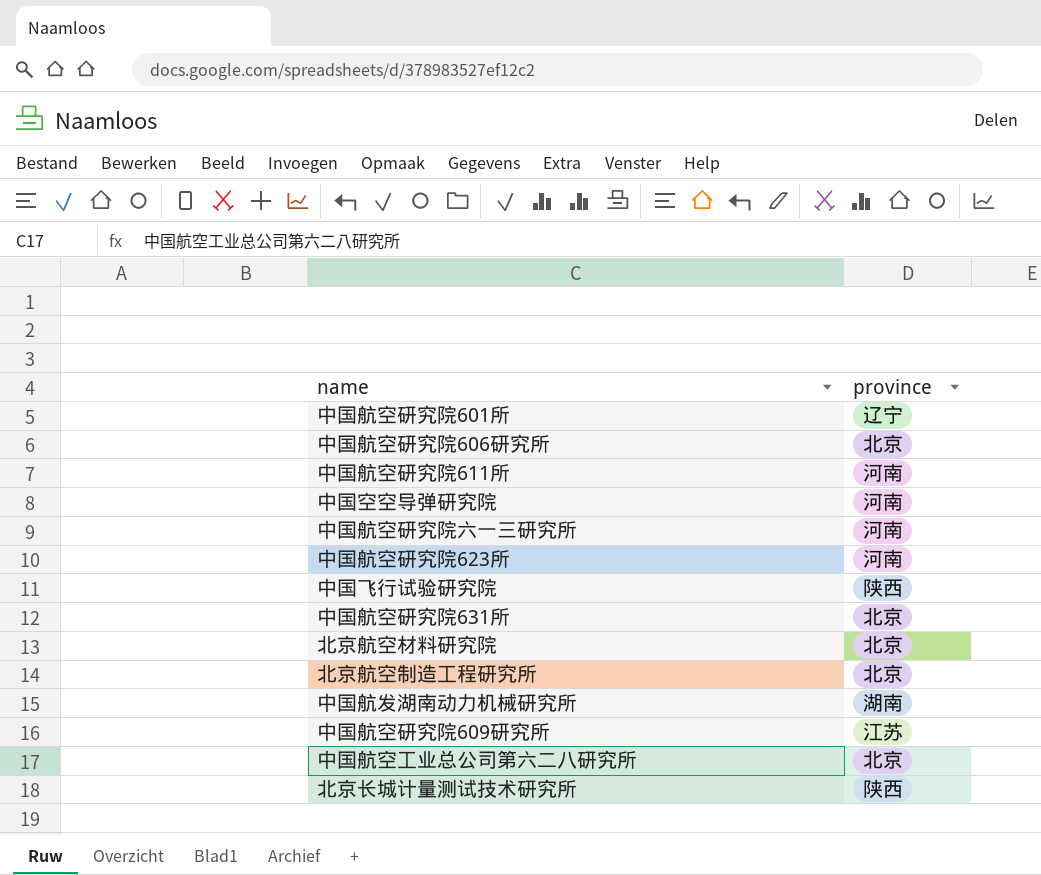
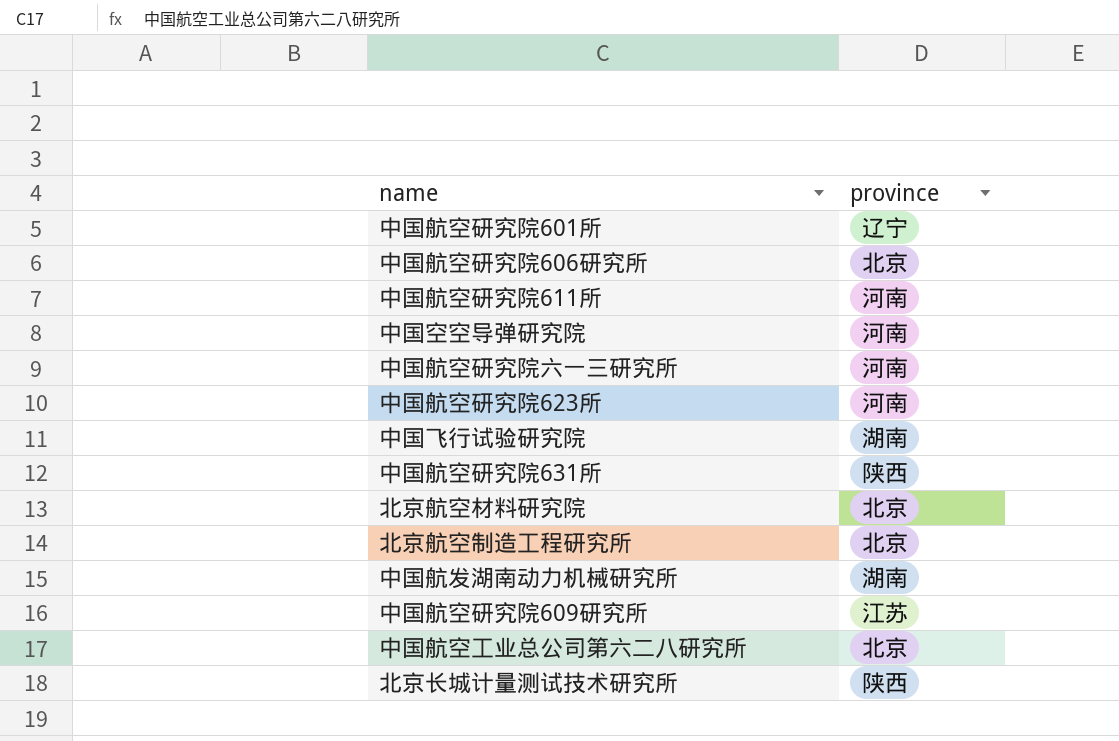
中国飞行试验研究院 | province: 陕西 -> 湖南
中国航空研究院631所 | province: 北京 -> 陕西

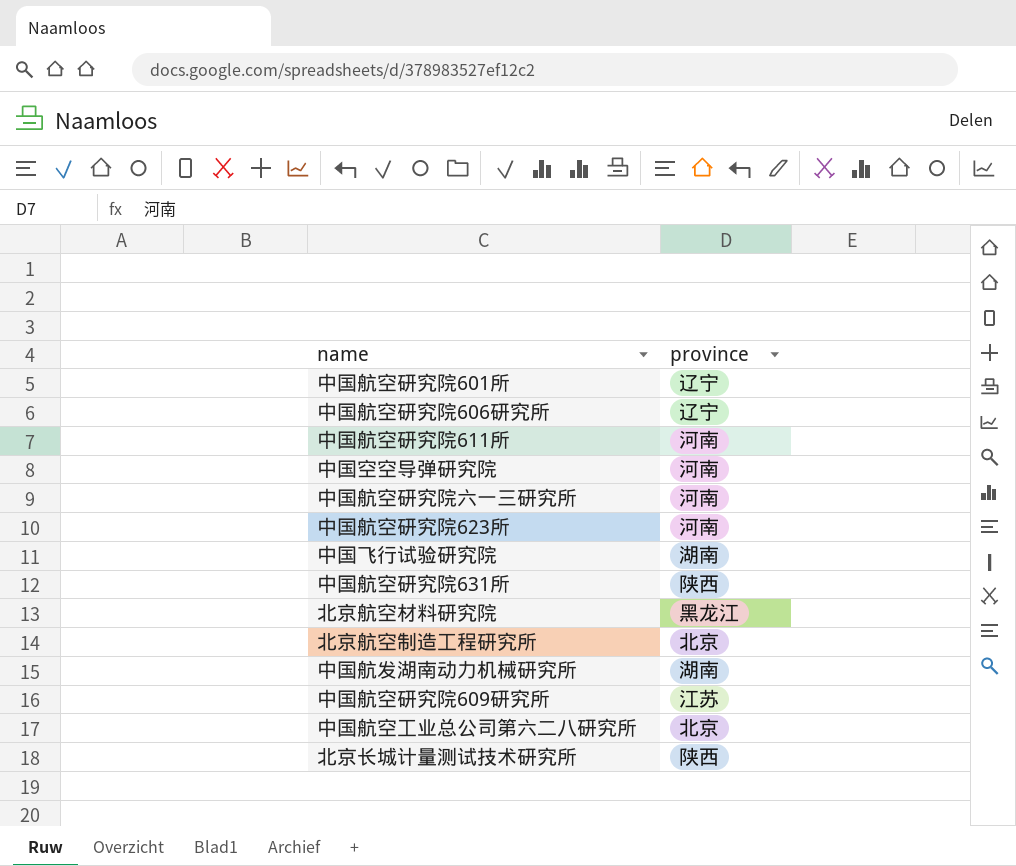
中国航空研究院606研究所 | province: 北京 -> 辽宁
北京航空材料研究院 | province: 北京 -> 黑龙江

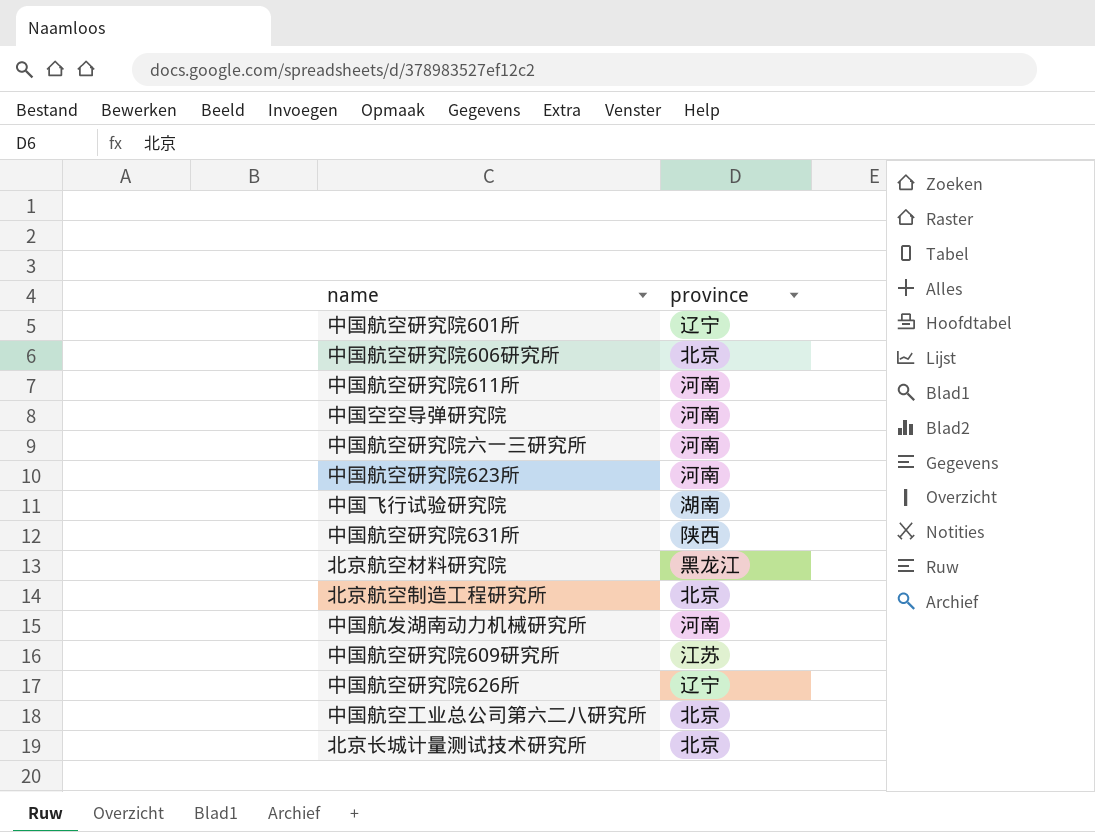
中国航空研究院606研究所 | province: 辽宁 -> 北京
中国航发湖南动力机械研究所 | province: 湖南 -> 河南
row 中国航空研究院626所: none -> 辽宁
北京长城计量测试技术研究所 | province: 陕西 -> 北京

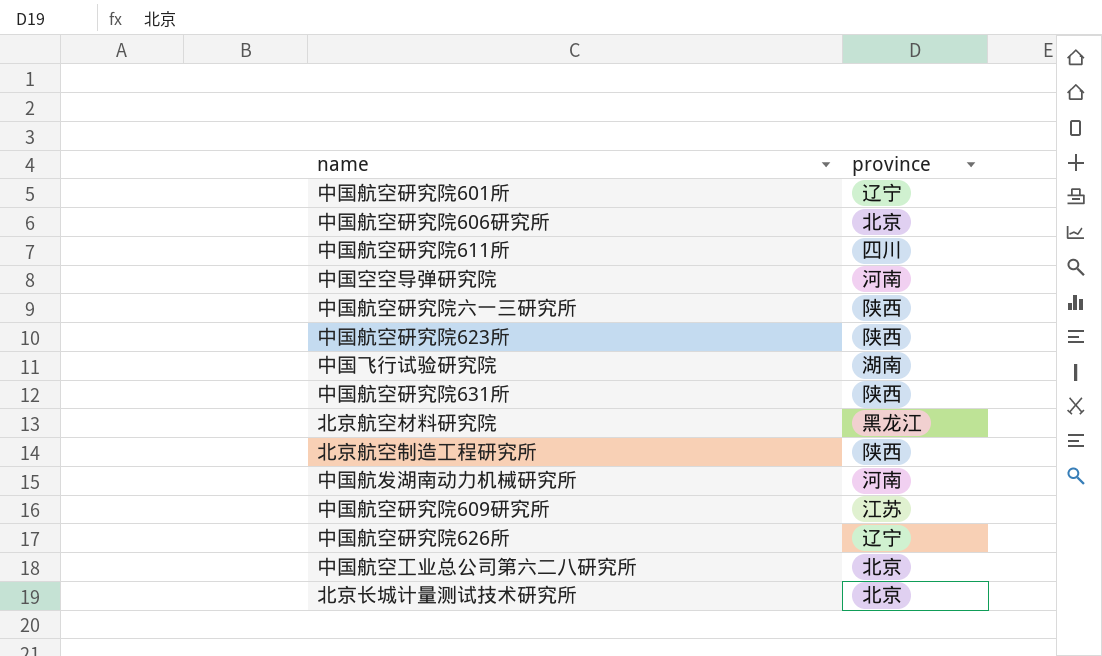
中国航空研究院611所 | province: 河南 -> 四川
中国航空研究院六一三研究所 | province: 河南 -> 陕西
中国航空研究院623所 | province: 河南 -> 陕西
北京航空制造工程研究所 | province: 北京 -> 陕西

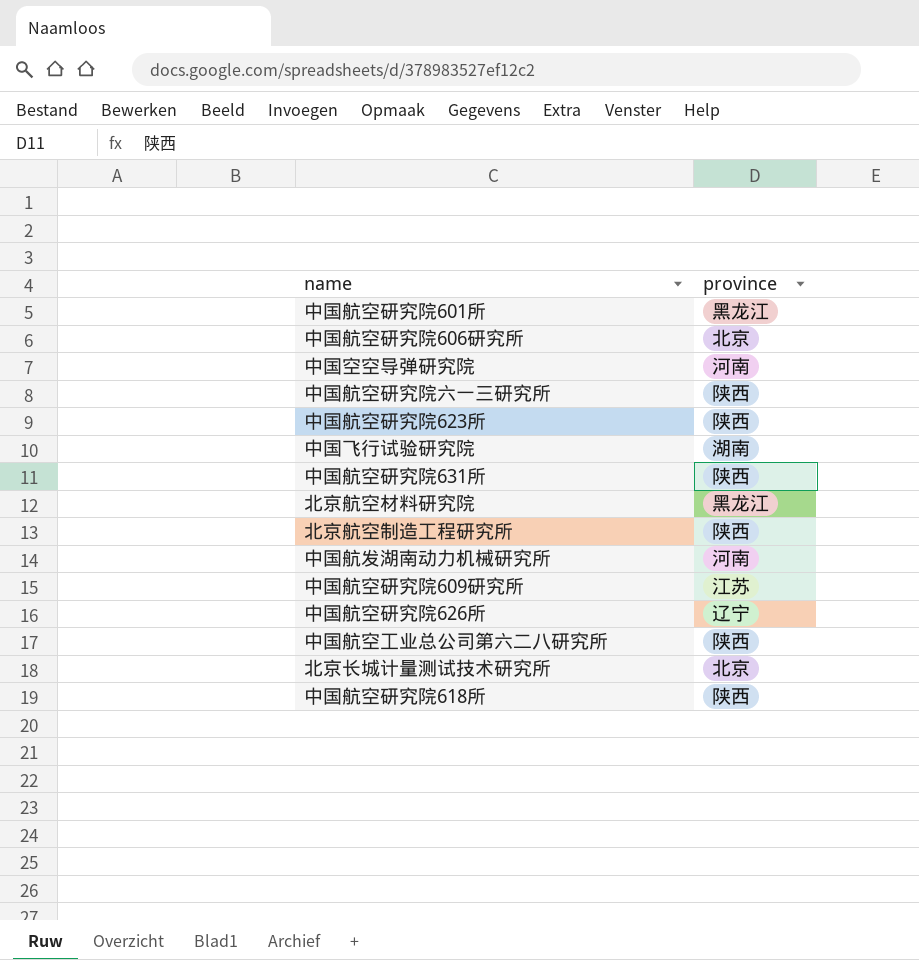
row 中国航空研究院611所: 四川 -> none
中国航空研究院601所 | province: 辽宁 -> 黑龙江
中国航空工业总公司第六二八研究所 | province: 北京 -> 陕西
row 中国航空研究院618所: none -> 陕西

